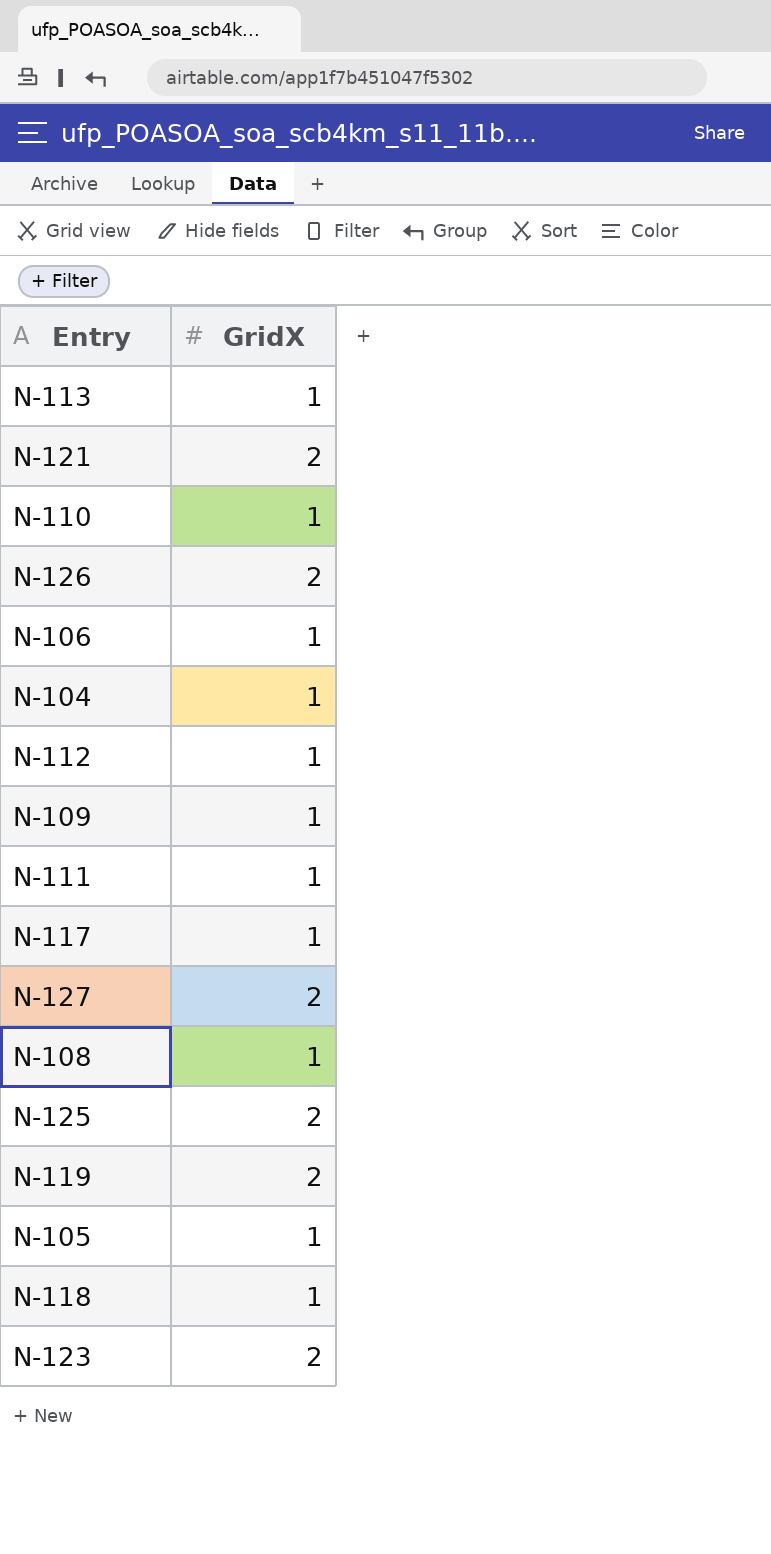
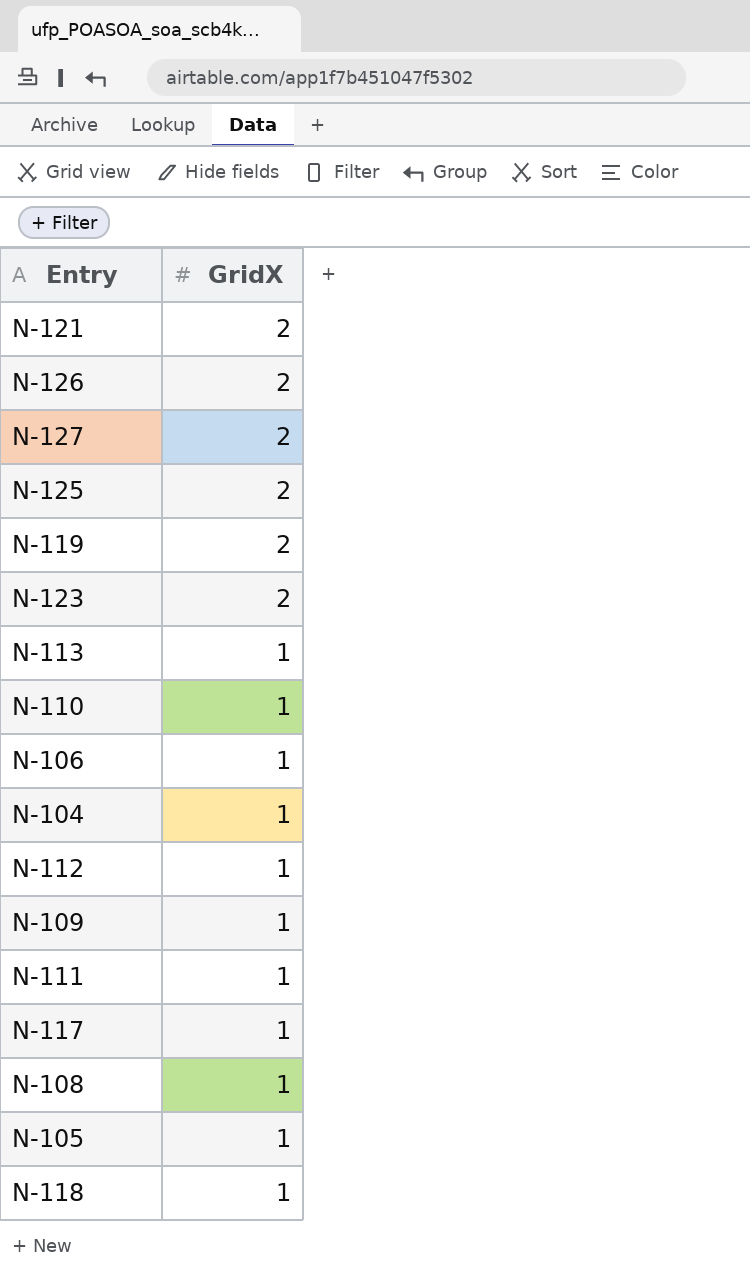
row order: none -> GridX descending

